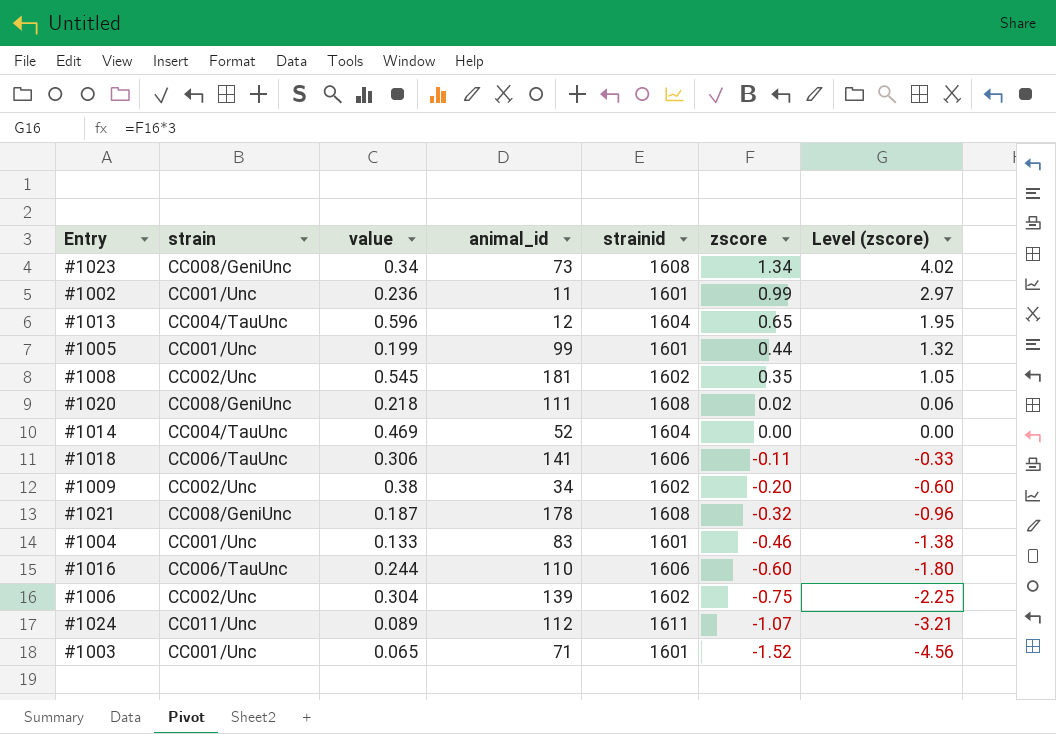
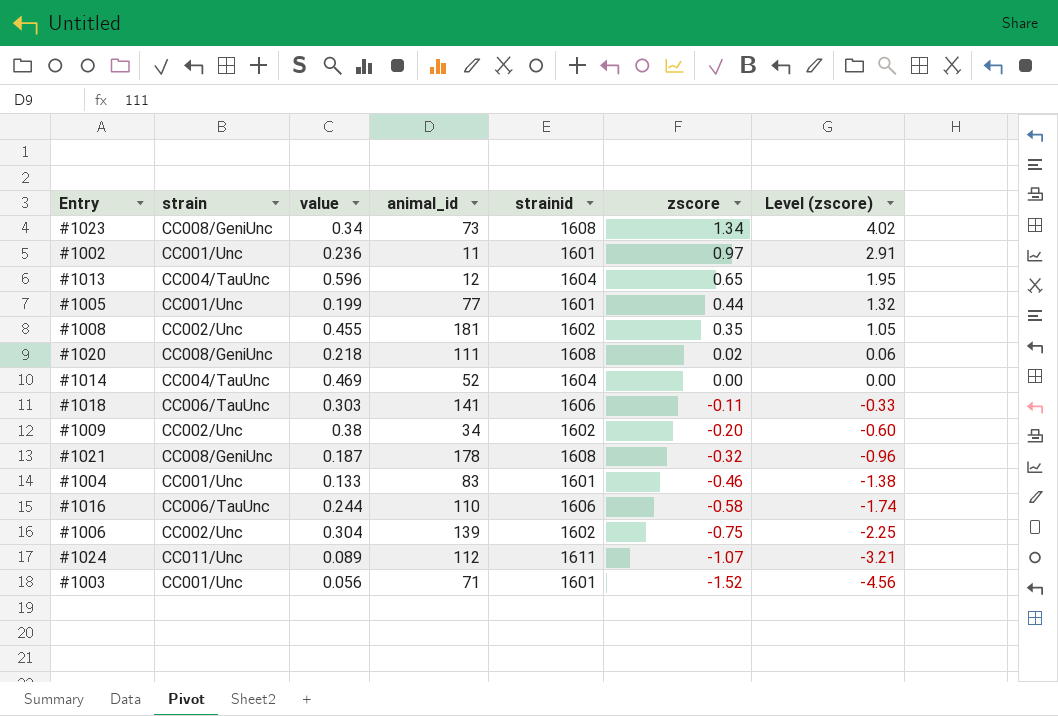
#1002 | zscore: 0.99 -> 0.97
#1002 | Level (zscore): 2.97 -> 2.91
#1005 | animal_id: 99 -> 77
#1008 | value: 0.545 -> 0.455
#1018 | value: 0.306 -> 0.303
#1016 | zscore: -0.60 -> -0.58
#1016 | Level (zscore): -1.80 -> -1.74
#1003 | value: 0.065 -> 0.056

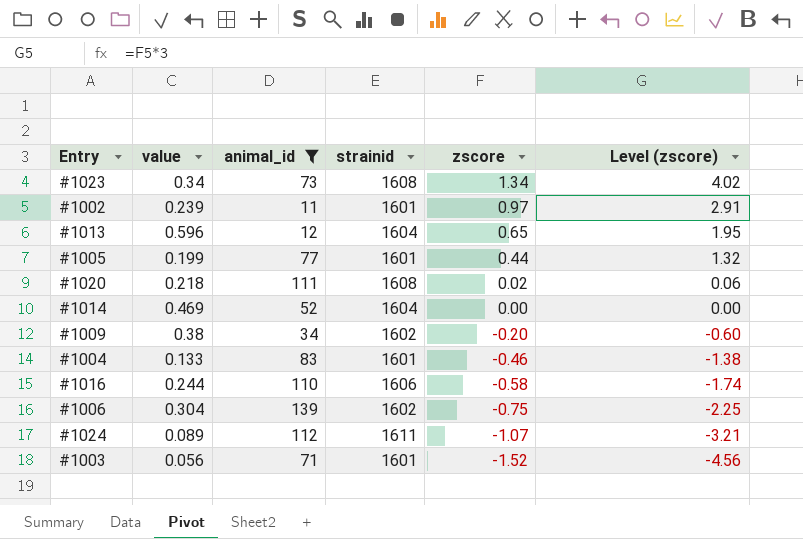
filter: none -> animal_id <= 139
column strain | position: 2 -> none
#1002 | value: 0.236 -> 0.239

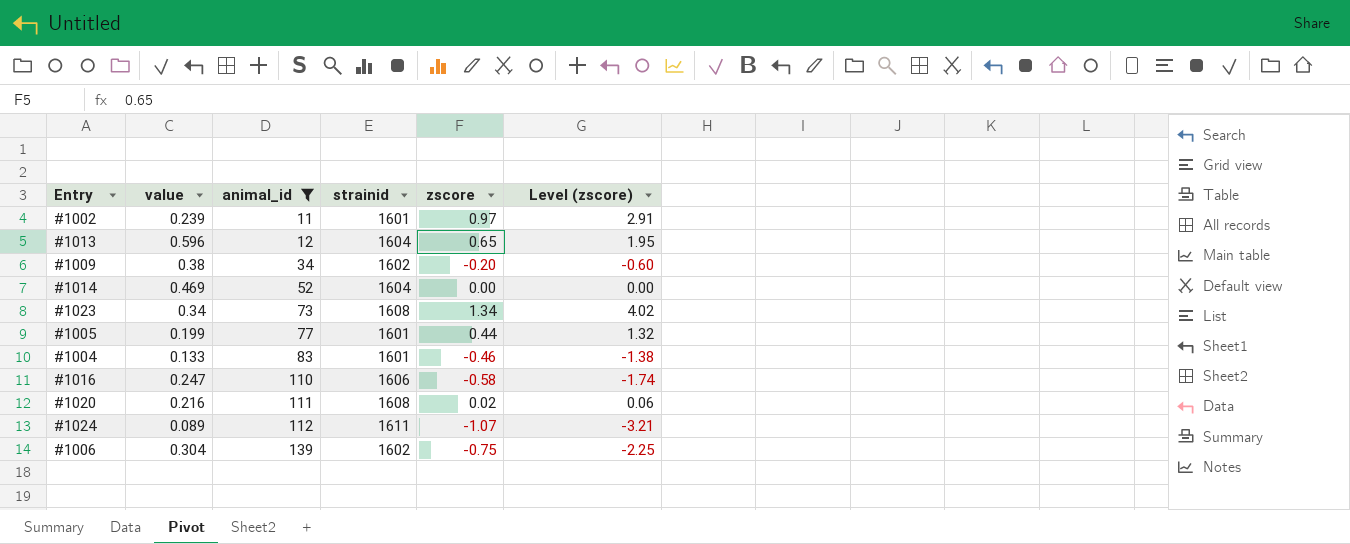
row order: zscore descending -> animal_id ascending
row #1003: 0.056 | 71 | 1601 | -1.52 | -4.56 -> none
#1016 | value: 0.244 -> 0.247
#1020 | value: 0.218 -> 0.216

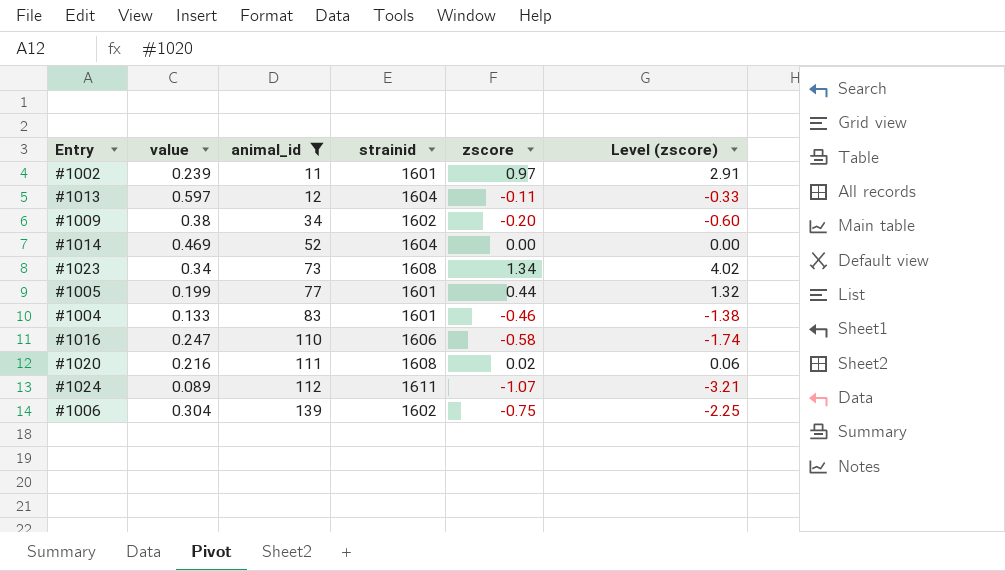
#1013 | value: 0.596 -> 0.597
#1013 | zscore: 0.65 -> -0.11
#1013 | Level (zscore): 1.95 -> -0.33

